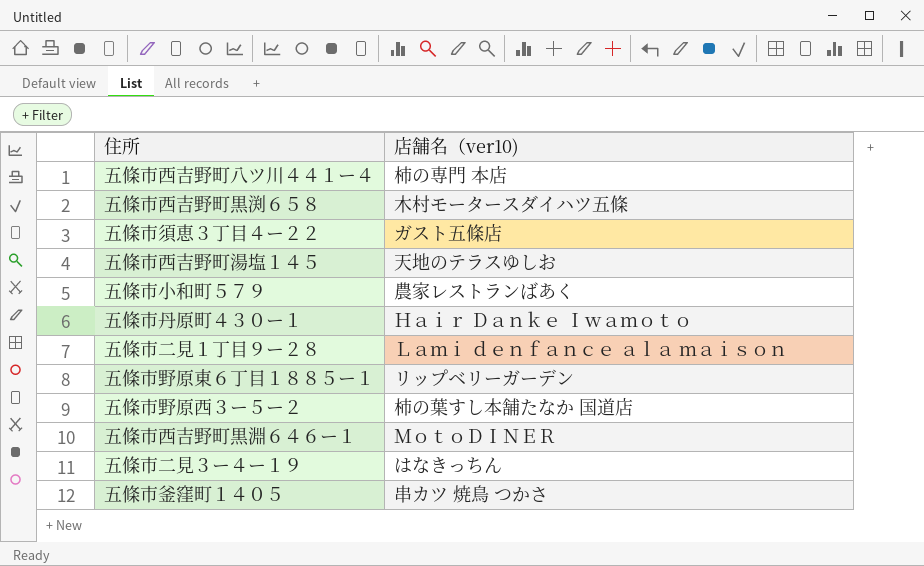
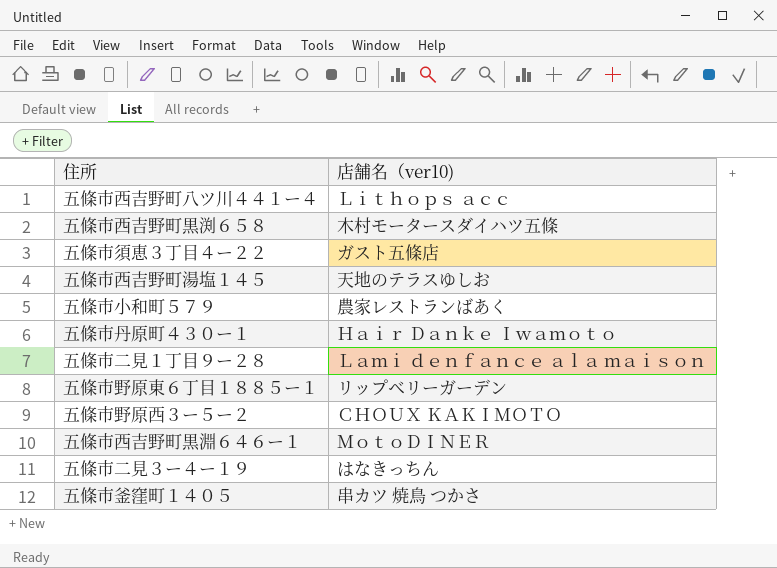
五條市西吉野町八ツ川４４１ー４ | 店舗名（ver10): 柿の専門 本店 -> Ｌｉｔｈｏｐｓ ａｃｃ
五條市野原西３ー５ー２ | 店舗名（ver10): 柿の葉すし本舗たなか 国道店 -> ＣＨＯＵＸ ＫＡＫＩＭＯＴＯ

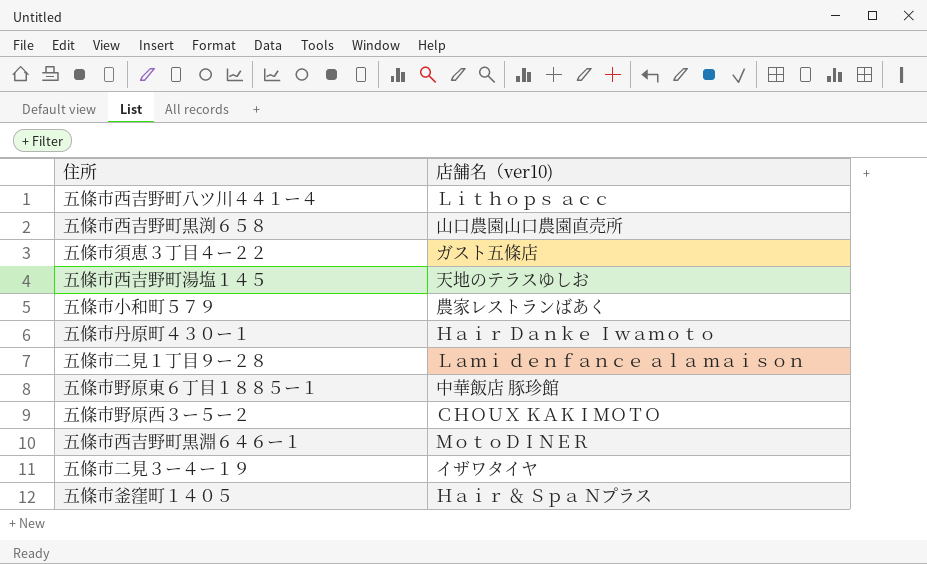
五條市西吉野町黒渕６５８ | 店舗名（ver10): 木村モータースダイハツ五條 -> 山口農園山口農園直売所
五條市野原東６丁目１８８５ー１ | 店舗名（ver10): リップベリーガーデン -> 中華飯店 豚珍館
五條市二見３ー４ー１９ | 店舗名（ver10): はなきっちん -> イザワタイヤ
五條市釜窪町１４０５ | 店舗名（ver10): 串カツ 焼鳥 つかさ -> Ｈａｉｒ ＆ Ｓｐａ Ｎプラス

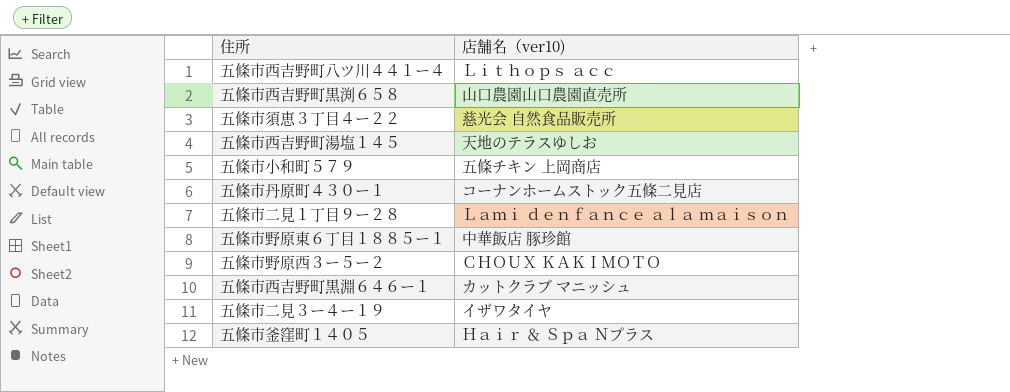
五條市須恵３丁目４ー２２ | 店舗名（ver10): ガスト五條店 -> 慈光会 自然食品販売所
五條市小和町５７９ | 店舗名（ver10): 農家レストランばあく -> 五條チキン 上岡商店
五條市丹原町４３０ー１ | 店舗名（ver10): Ｈａｉｒ Ｄａｎｋｅ Ｉｗａｍｏｔｏ -> コーナンホームストック五條二見店
五條市西吉野町黒淵６４６ー１ | 店舗名（ver10): ＭｏｔｏＤＩＮＥＲ -> カットクラブ マニッシュ

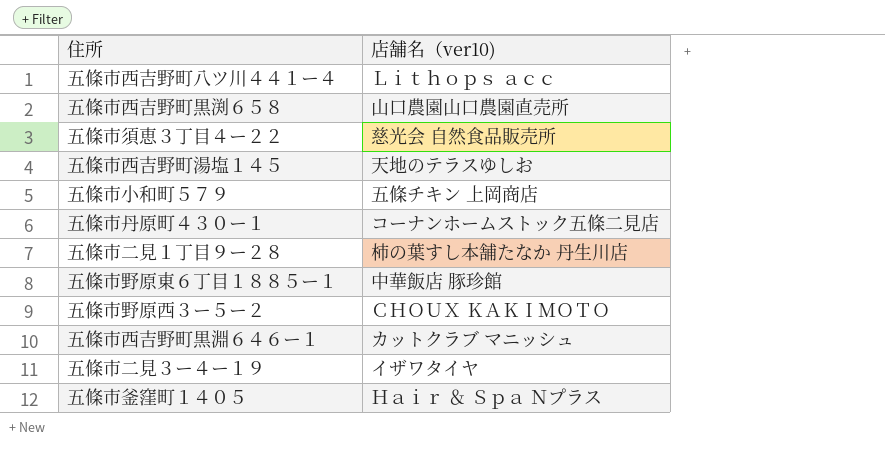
五條市二見１丁目９ー２８ | 店舗名（ver10): Ｌａｍｉ ｄｅｎｆａｎｃｅ ａｌａ ｍａｉｓｏｎ -> 柿の葉すし本舗たなか 丹生川店

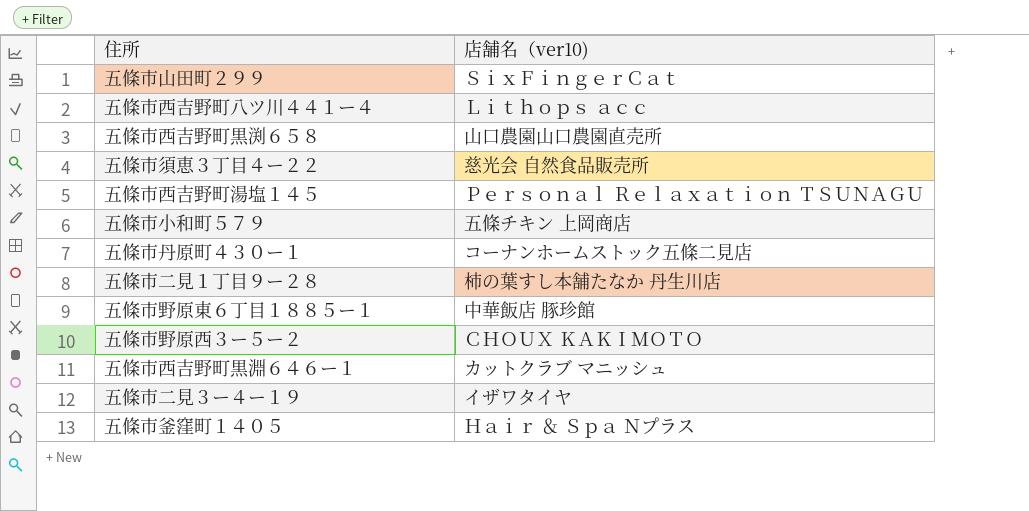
row 五條市山田町２９９: none -> ＳｉｘＦｉｎｇｅｒＣａｔ
五條市西吉野町湯塩１４５ | 店舗名（ver10): 天地のテラスゆしお -> Ｐｅｒｓｏｎａｌ Ｒｅｌａｘａｔｉｏｎ ＴＳＵＮＡＧＵ

